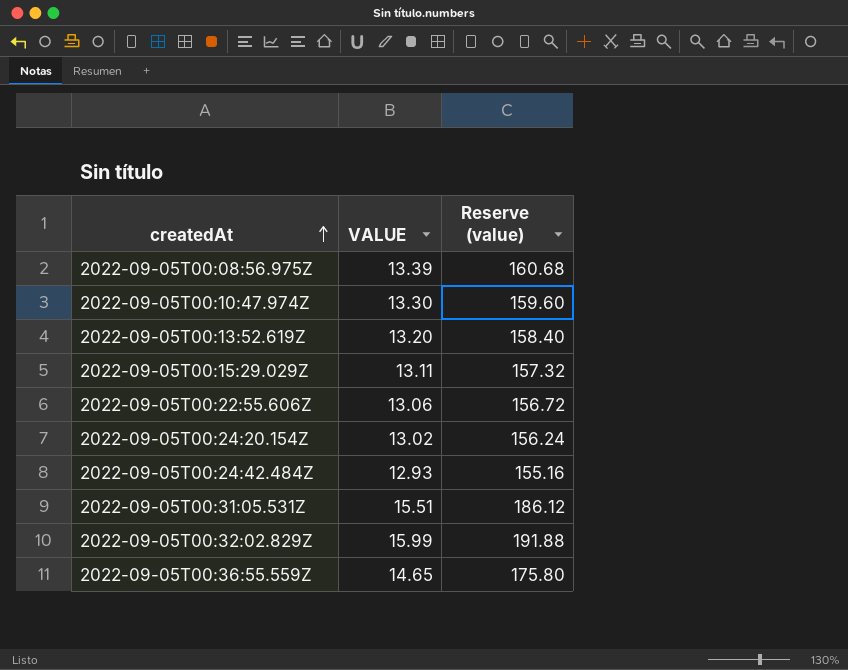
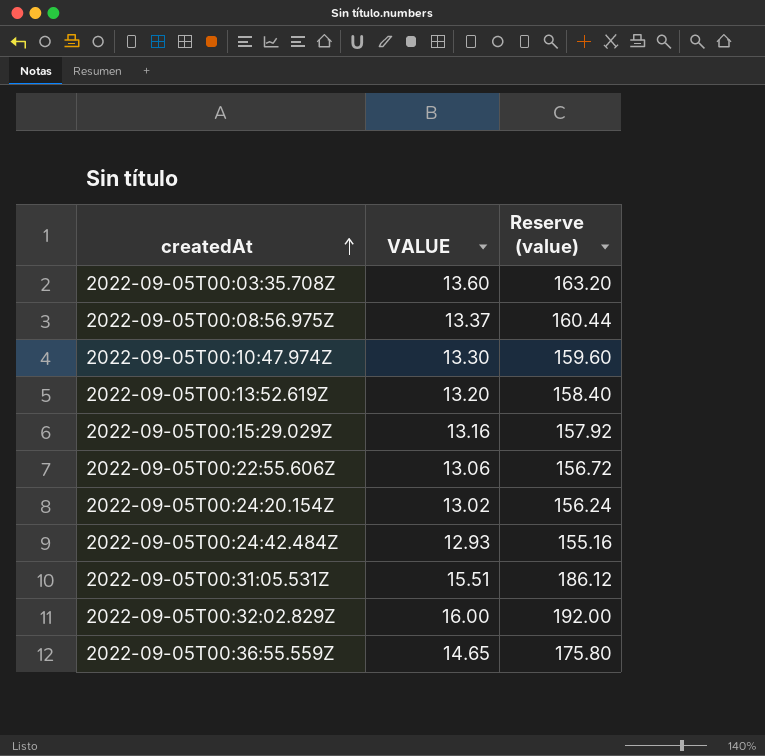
row 2022-09-05T00:03:35.708Z: none -> 13.60 | 163.20
2022-09-05T00:08:56.975Z | VALUE: 13.39 -> 13.37
2022-09-05T00:08:56.975Z | Reserve (value): 160.68 -> 160.44
2022-09-05T00:15:29.029Z | VALUE: 13.11 -> 13.16
2022-09-05T00:15:29.029Z | Reserve (value): 157.32 -> 157.92
2022-09-05T00:32:02.829Z | VALUE: 15.99 -> 16.00
2022-09-05T00:32:02.829Z | Reserve (value): 191.88 -> 192.00

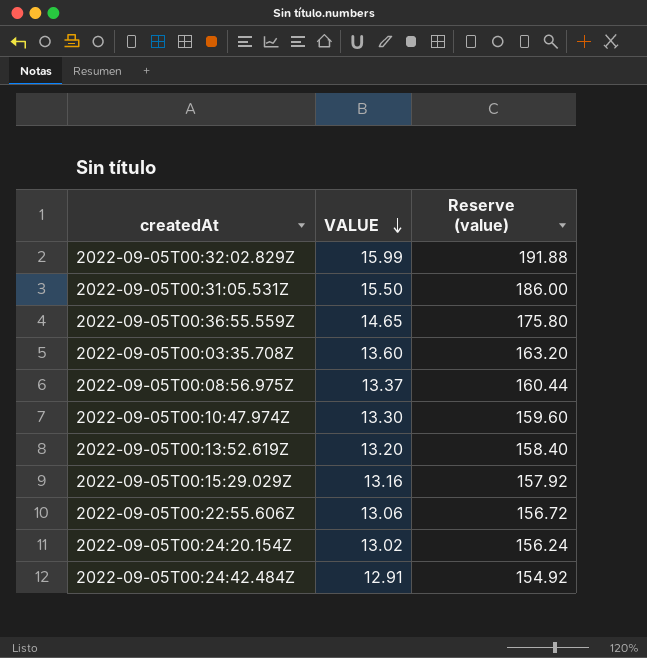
row order: createdAt ascending -> VALUE descending
2022-09-05T00:32:02.829Z | VALUE: 16.00 -> 15.99
2022-09-05T00:32:02.829Z | Reserve (value): 192.00 -> 191.88
2022-09-05T00:31:05.531Z | VALUE: 15.51 -> 15.50
2022-09-05T00:31:05.531Z | Reserve (value): 186.12 -> 186.00
2022-09-05T00:24:42.484Z | VALUE: 12.93 -> 12.91
2022-09-05T00:24:42.484Z | Reserve (value): 155.16 -> 154.92

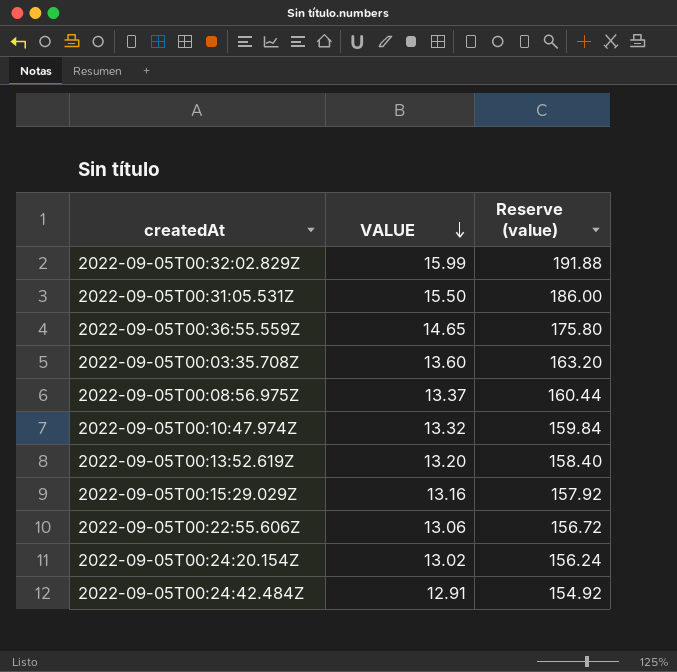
2022-09-05T00:10:47.974Z | VALUE: 13.30 -> 13.32
2022-09-05T00:10:47.974Z | Reserve (value): 159.60 -> 159.84

